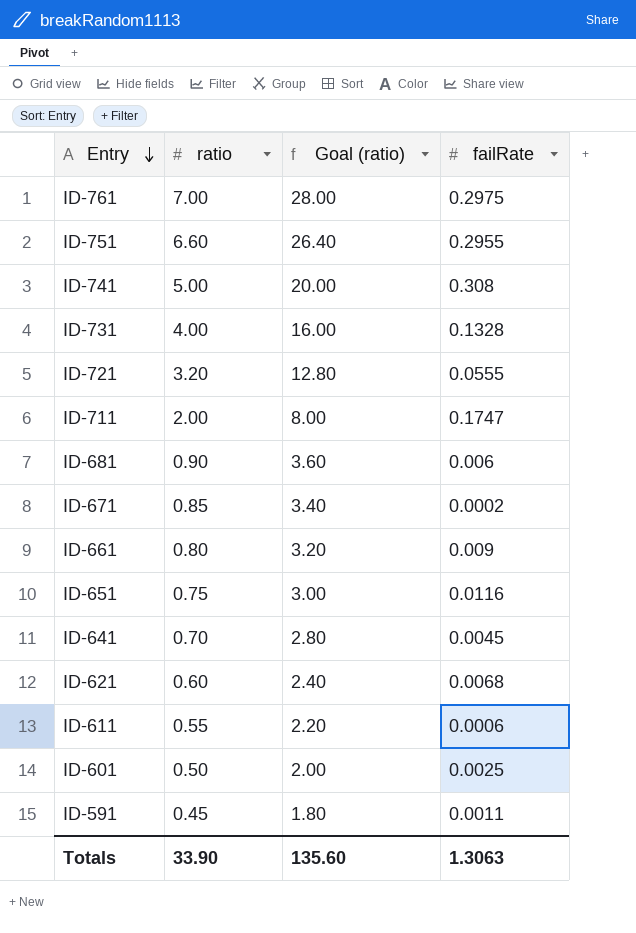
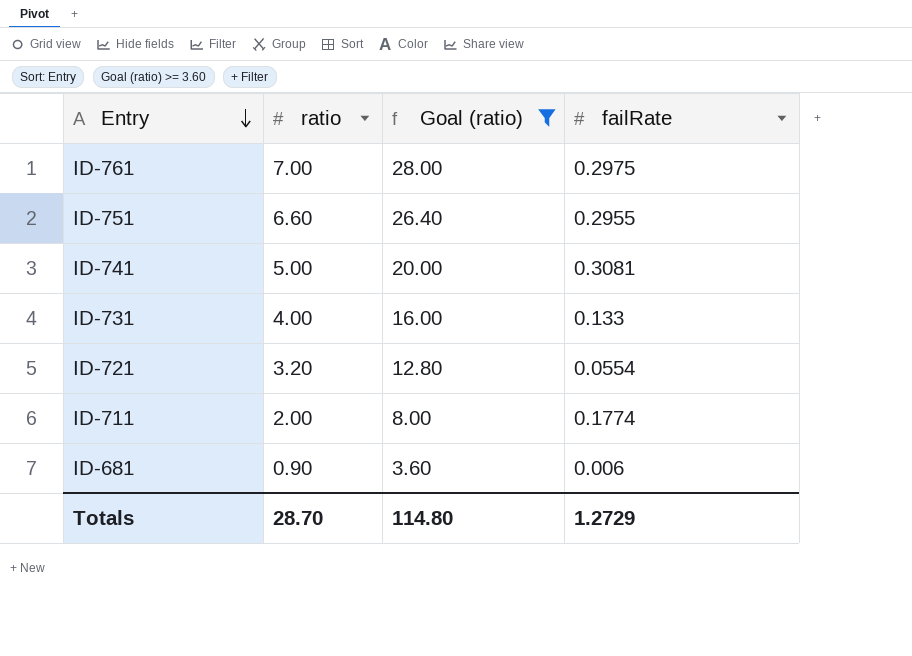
filter: none -> Goal (ratio) >= 3.60
ID-741 | failRate: 0.308 -> 0.3081
ID-731 | failRate: 0.1328 -> 0.133
ID-721 | failRate: 0.0555 -> 0.0554
ID-711 | failRate: 0.1747 -> 0.1774
Totals | ratio: 33.90 -> 28.70
Totals | Goal (ratio): 135.60 -> 114.80
Totals | failRate: 1.3063 -> 1.2729

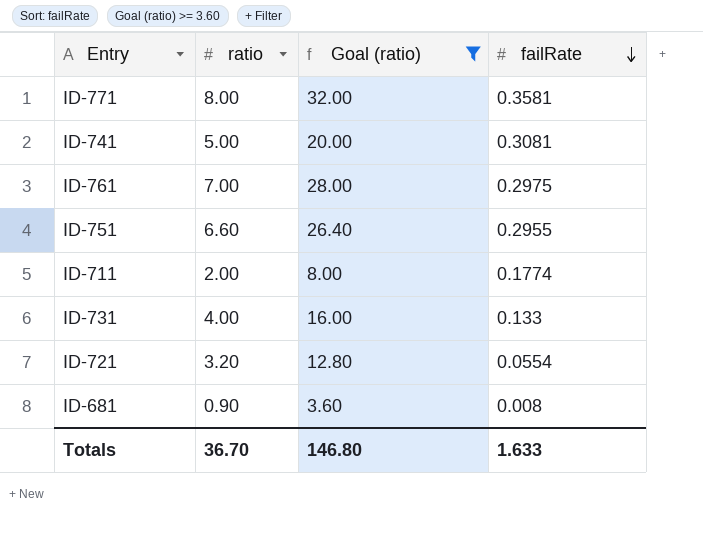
row order: Entry descending -> failRate descending
row ID-771: none -> 8.00 | 32.00 | 0.3581
ID-681 | failRate: 0.006 -> 0.008
Totals | ratio: 28.70 -> 36.70
Totals | Goal (ratio): 114.80 -> 146.80
Totals | failRate: 1.2729 -> 1.633

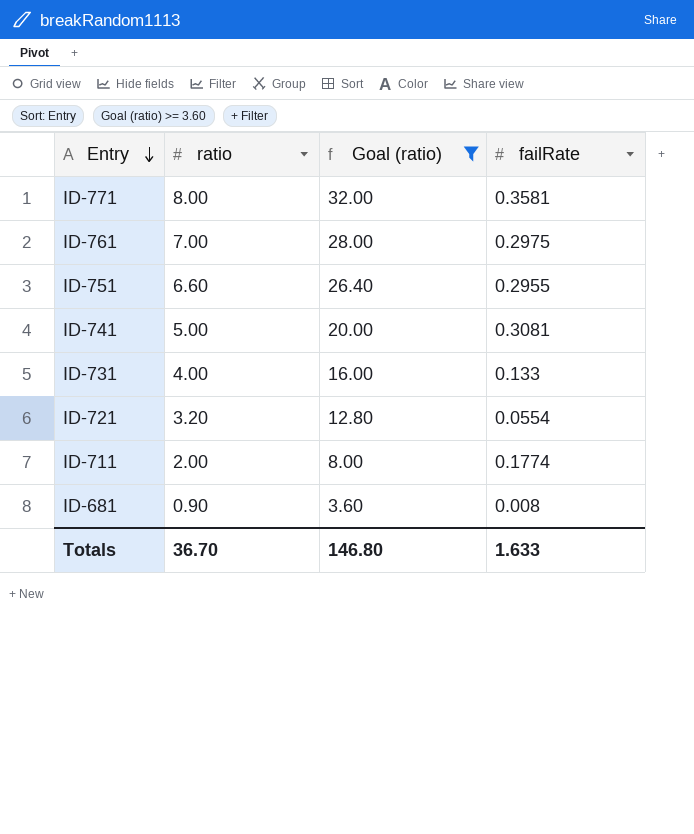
row order: failRate descending -> Entry descending

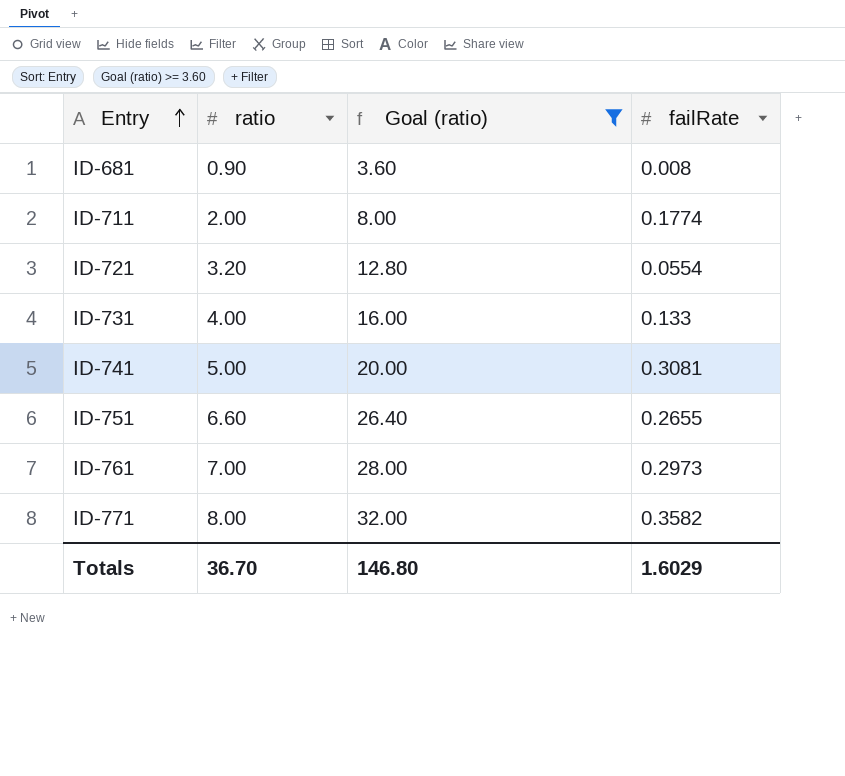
row order: Entry descending -> Entry ascending
ID-751 | failRate: 0.2955 -> 0.2655
ID-761 | failRate: 0.2975 -> 0.2973
ID-771 | failRate: 0.3581 -> 0.3582
Totals | failRate: 1.633 -> 1.6029

